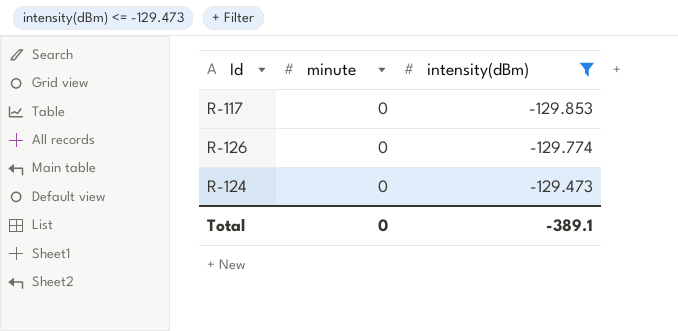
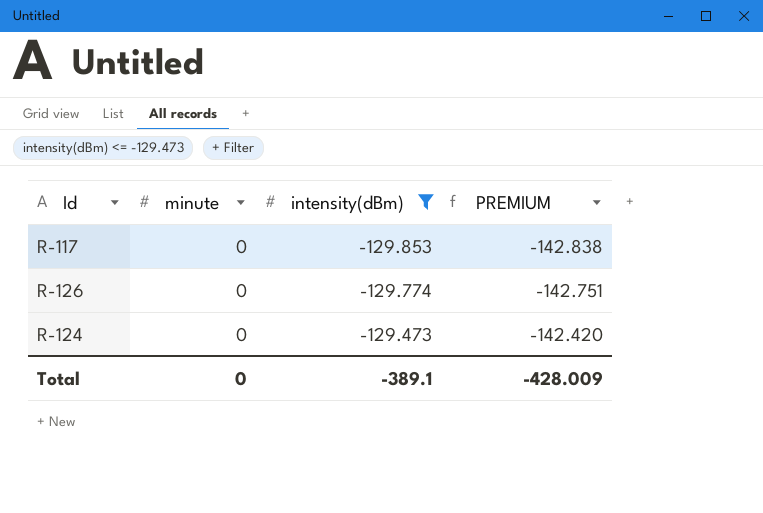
column PREMIUM | formula: none -> [intensity(dBm)] * 1.1

